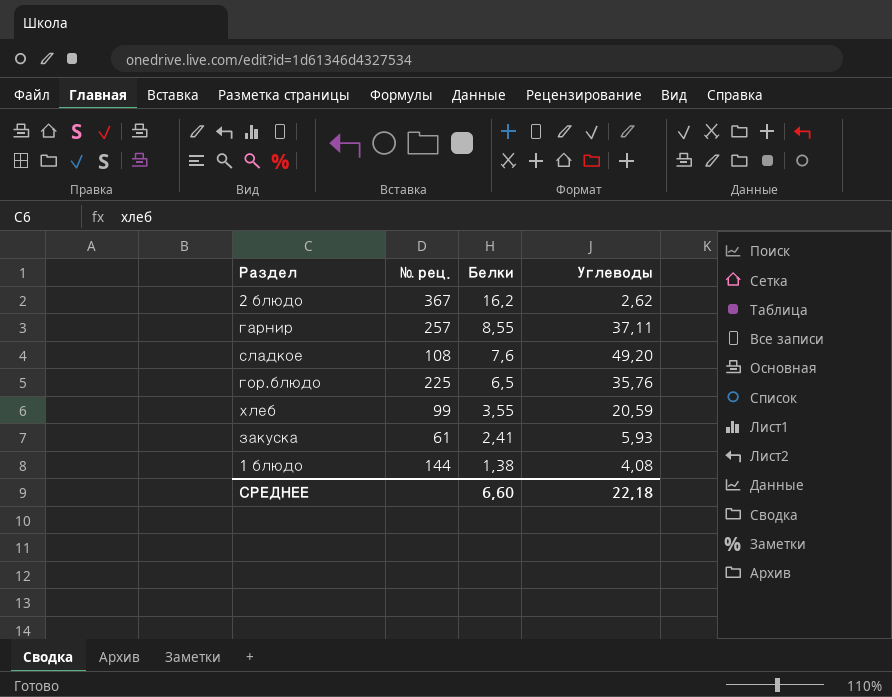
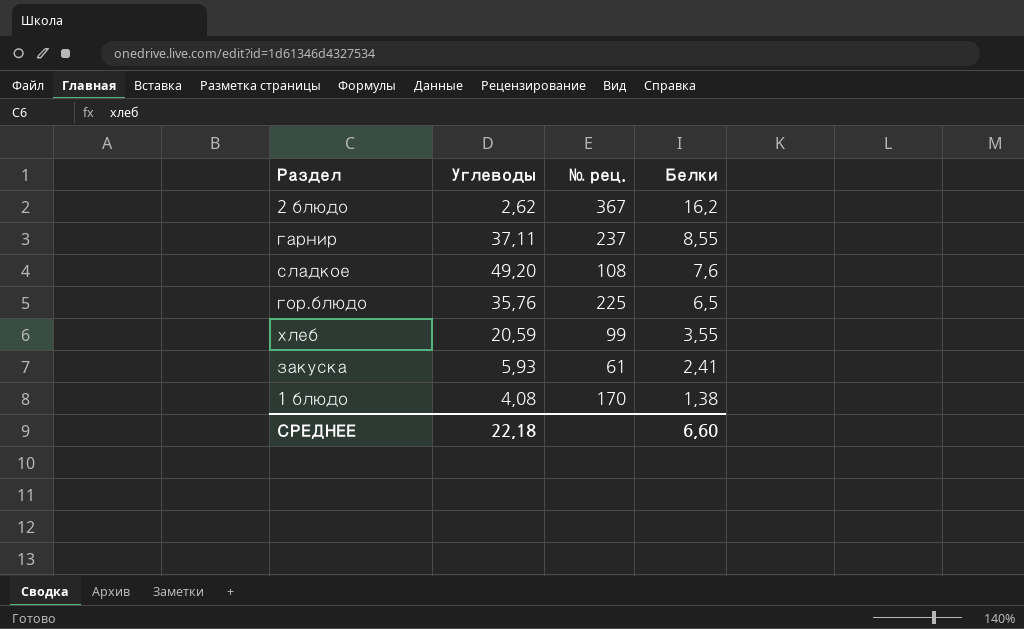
column Углеводы | position: 4 -> 2
гарнир | № рец.: 257 -> 237
1 блюдо | № рец.: 144 -> 170

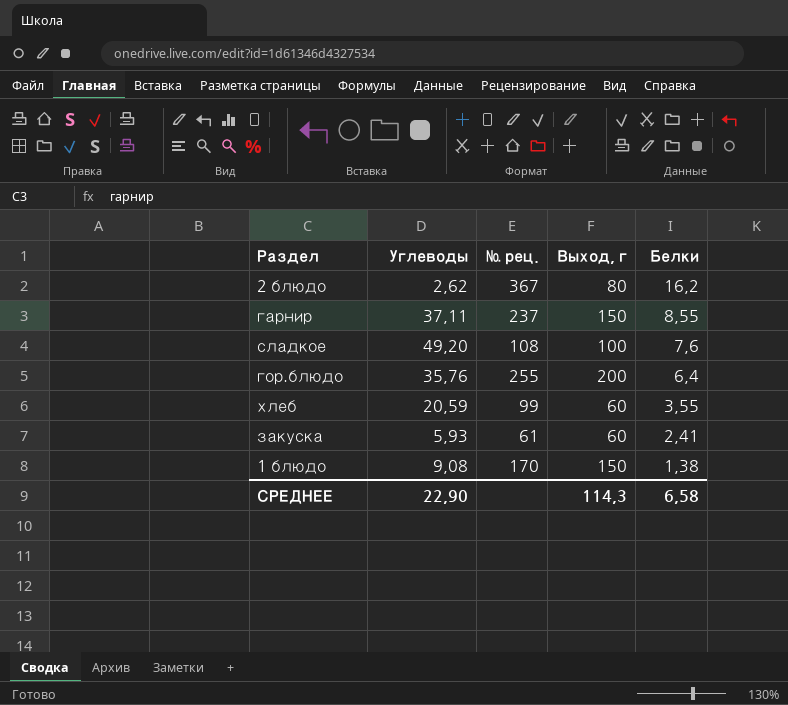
column Выход, г | position: none -> 4
гор.блюдо | № рец.: 225 -> 255
гор.блюдо | Белки: 6,5 -> 6,4
1 блюдо | Углеводы: 4,08 -> 9,08
СРЕДНЕЕ | Углеводы: 22,18 -> 22,90
СРЕДНЕЕ | Белки: 6,60 -> 6,58

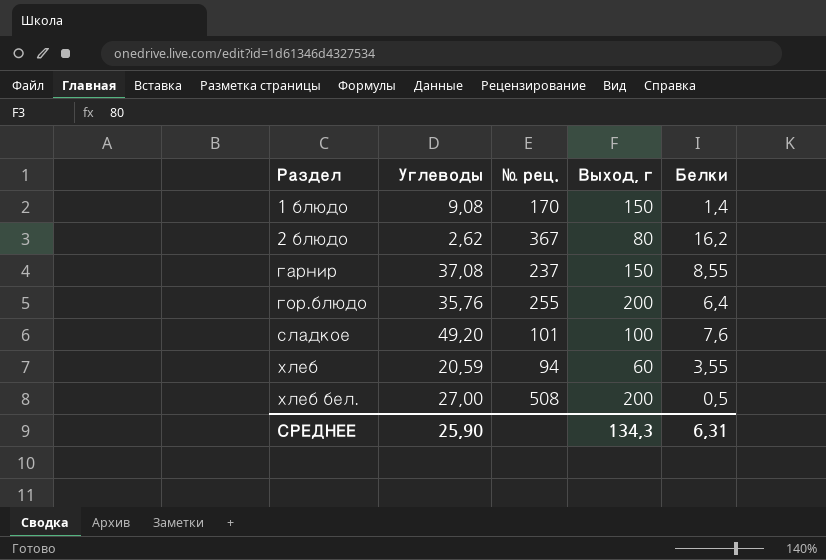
row order: Белки descending -> Раздел ascending
row закуска: 5,93 | 61 | 60 | 2,41 -> none
1 блюдо | Белки: 1,38 -> 1,4
гарнир | Углеводы: 37,11 -> 37,08
сладкое | № рец.: 108 -> 101
хлеб | № рец.: 99 -> 94
row хлеб бел.: none -> 27,00 | 508 | 200 | 0,5
СРЕДНЕЕ | Углеводы: 22,90 -> 25,90
СРЕДНЕЕ | Выход, г: 114,3 -> 134,3
СРЕДНЕЕ | Белки: 6,58 -> 6,31

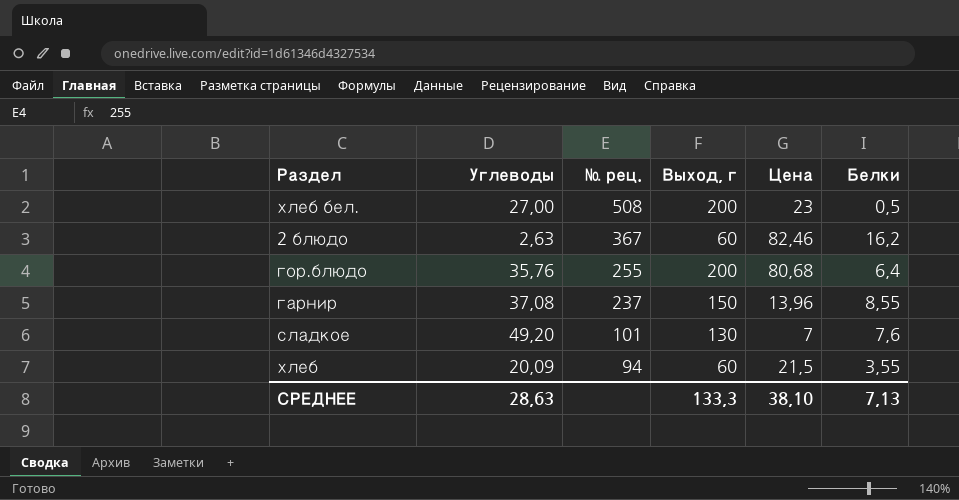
row order: Раздел ascending -> № рец. descending
column Цена | position: none -> 5
row 1 блюдо: 9,08 | 170 | 150 | 1,4 -> none
2 блюдо | Углеводы: 2,62 -> 2,63
2 блюдо | Выход, г: 80 -> 60
сладкое | Выход, г: 100 -> 130
хлеб | Углеводы: 20,59 -> 20,09
СРЕДНЕЕ | Углеводы: 25,90 -> 28,63
СРЕДНЕЕ | Выход, г: 134,3 -> 133,3
СРЕДНЕЕ | Белки: 6,31 -> 7,13

